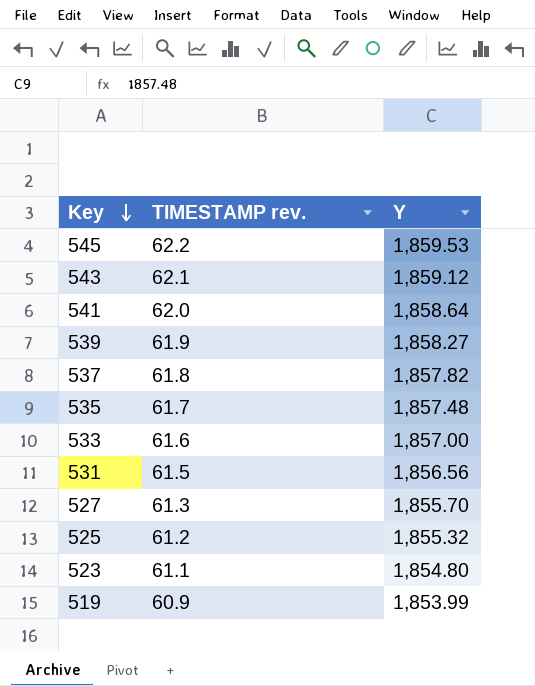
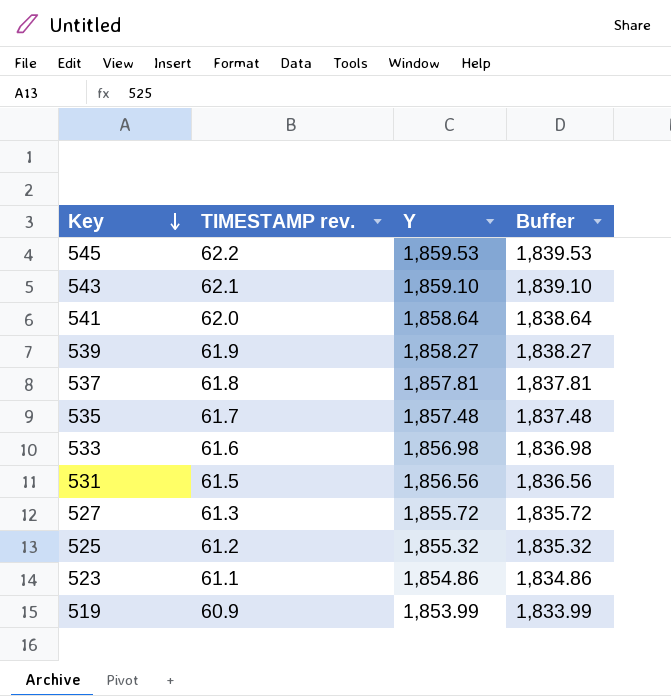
column Buffer | formula: none -> [Y] - 20
543 | Y: 1,859.12 -> 1,859.10
537 | Y: 1,857.82 -> 1,857.81
533 | Y: 1,857.00 -> 1,856.98
527 | Y: 1,855.70 -> 1,855.72
523 | Y: 1,854.80 -> 1,854.86

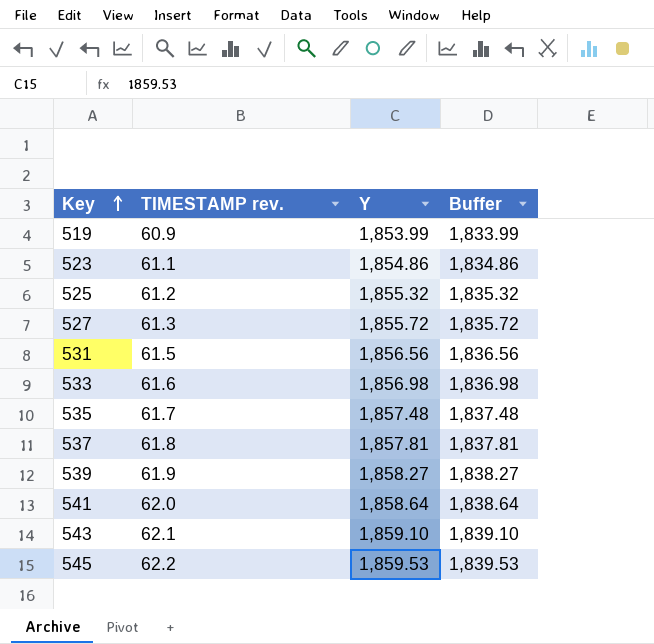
row order: Key descending -> Key ascending

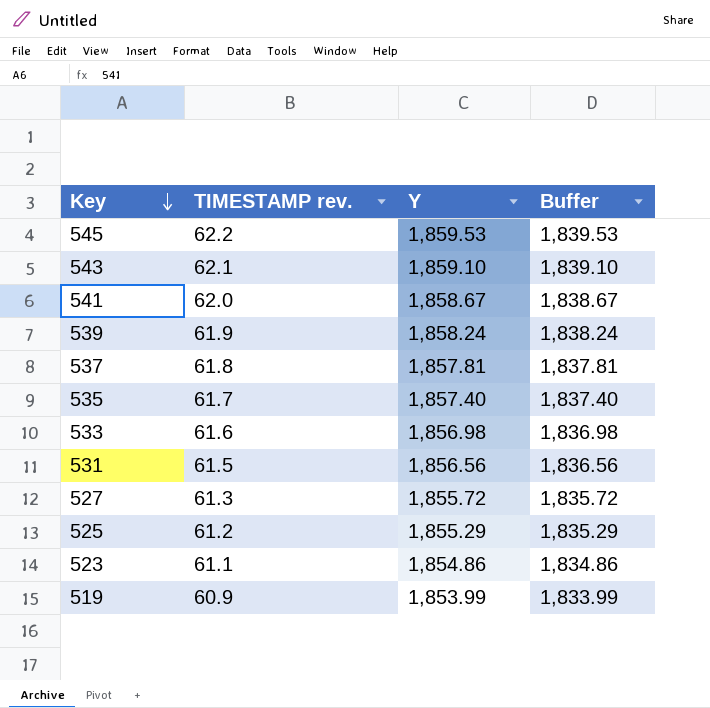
row order: Key ascending -> Key descending
541 | Y: 1,858.64 -> 1,858.67
541 | Buffer: 1,838.64 -> 1,838.67
539 | Y: 1,858.27 -> 1,858.24
539 | Buffer: 1,838.27 -> 1,838.24
535 | Y: 1,857.48 -> 1,857.40
535 | Buffer: 1,837.48 -> 1,837.40
525 | Y: 1,855.32 -> 1,855.29
525 | Buffer: 1,835.32 -> 1,835.29

